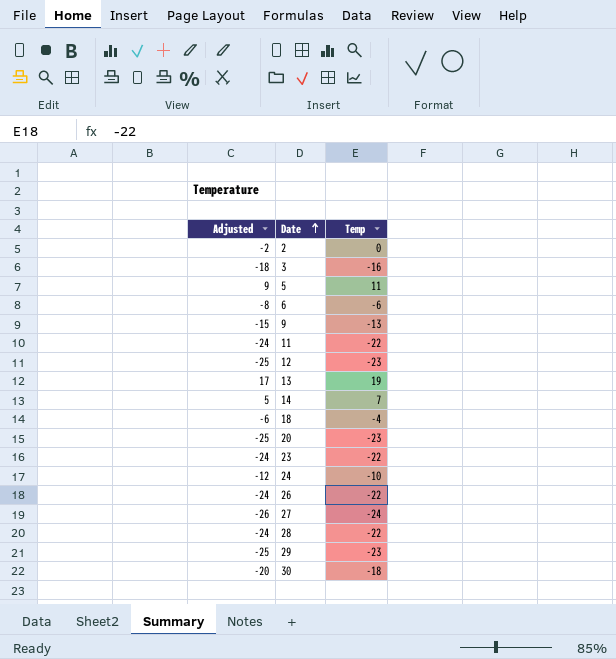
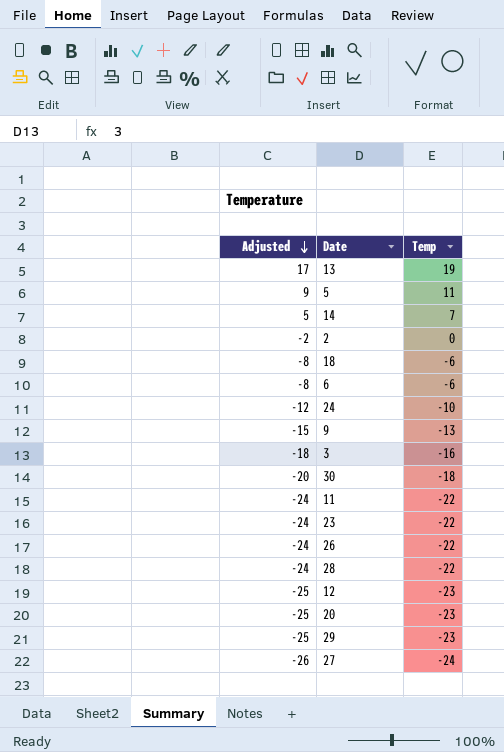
row order: Date ascending -> Adjusted descending
18 | Adjusted: -6 -> -8
18 | Temp: -4 -> -6

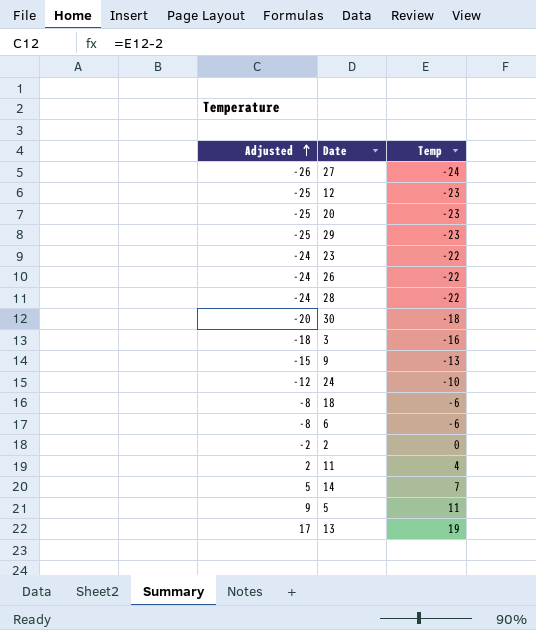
row order: Adjusted descending -> Adjusted ascending
11 | Adjusted: -24 -> 2
11 | Temp: -22 -> 4

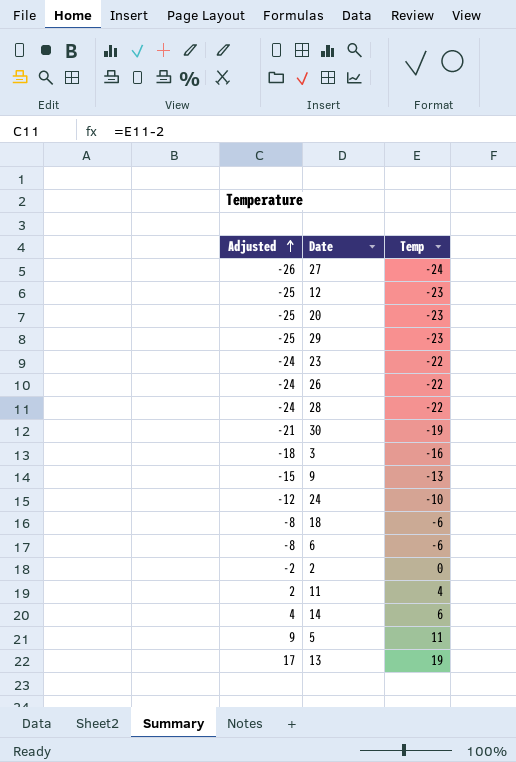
30 | Adjusted: -20 -> -21
30 | Temp: -18 -> -19
14 | Adjusted: 5 -> 4
14 | Temp: 7 -> 6

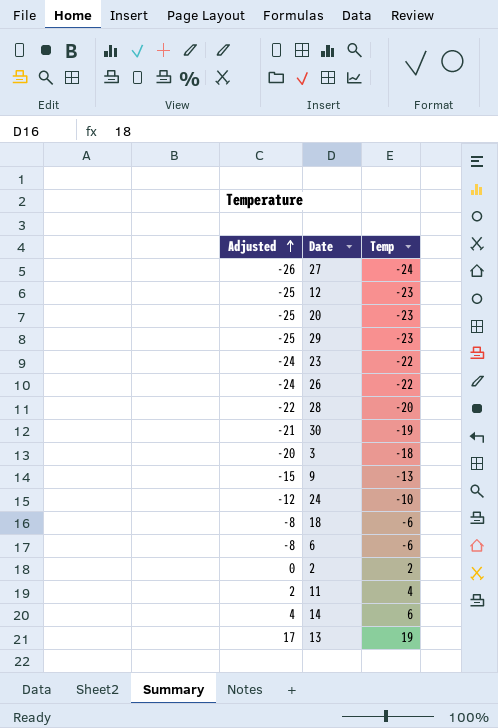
row 5: 9 | 11 -> none
28 | Adjusted: -24 -> -22
28 | Temp: -22 -> -20
3 | Adjusted: -18 -> -20
3 | Temp: -16 -> -18
2 | Adjusted: -2 -> 0
2 | Temp: 0 -> 2

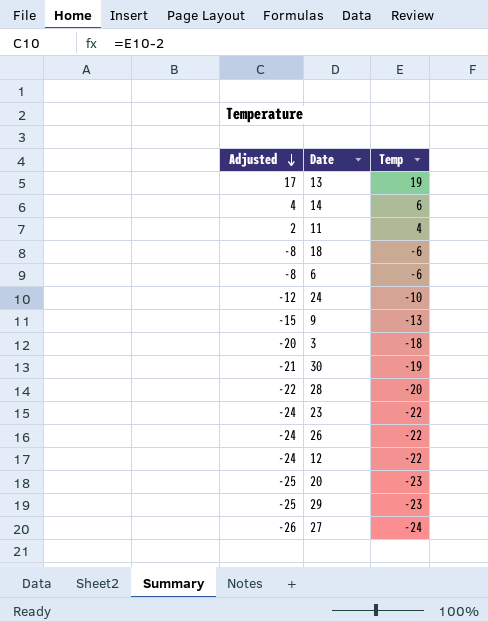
row order: Adjusted ascending -> Adjusted descending
row 2: 0 | 2 -> none
12 | Adjusted: -25 -> -24
12 | Temp: -23 -> -22

